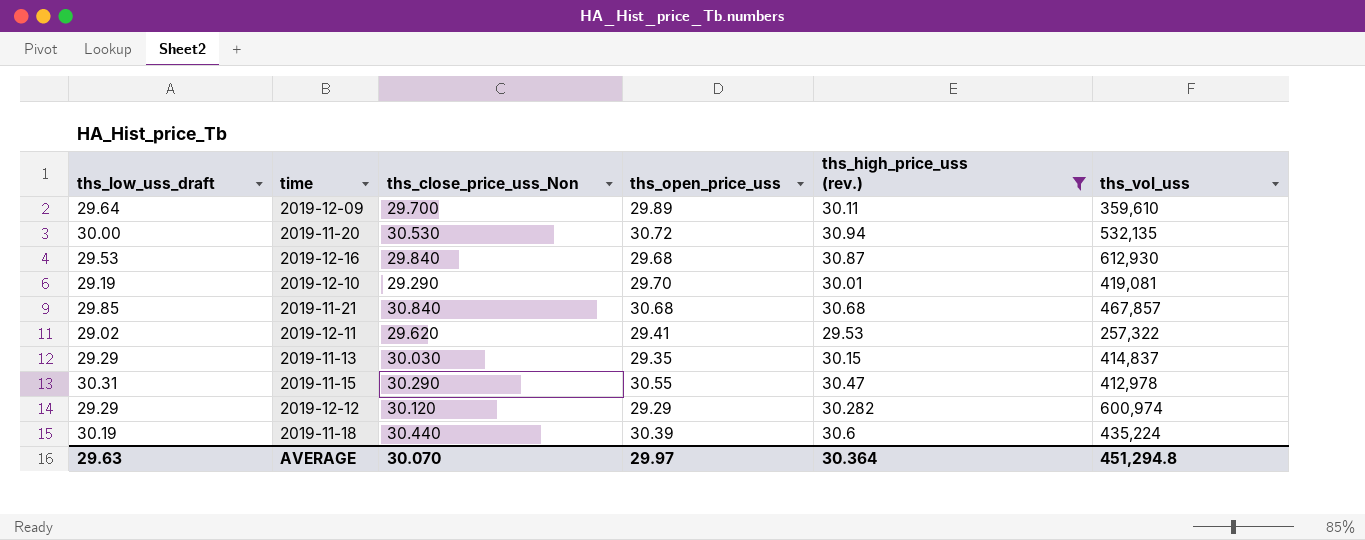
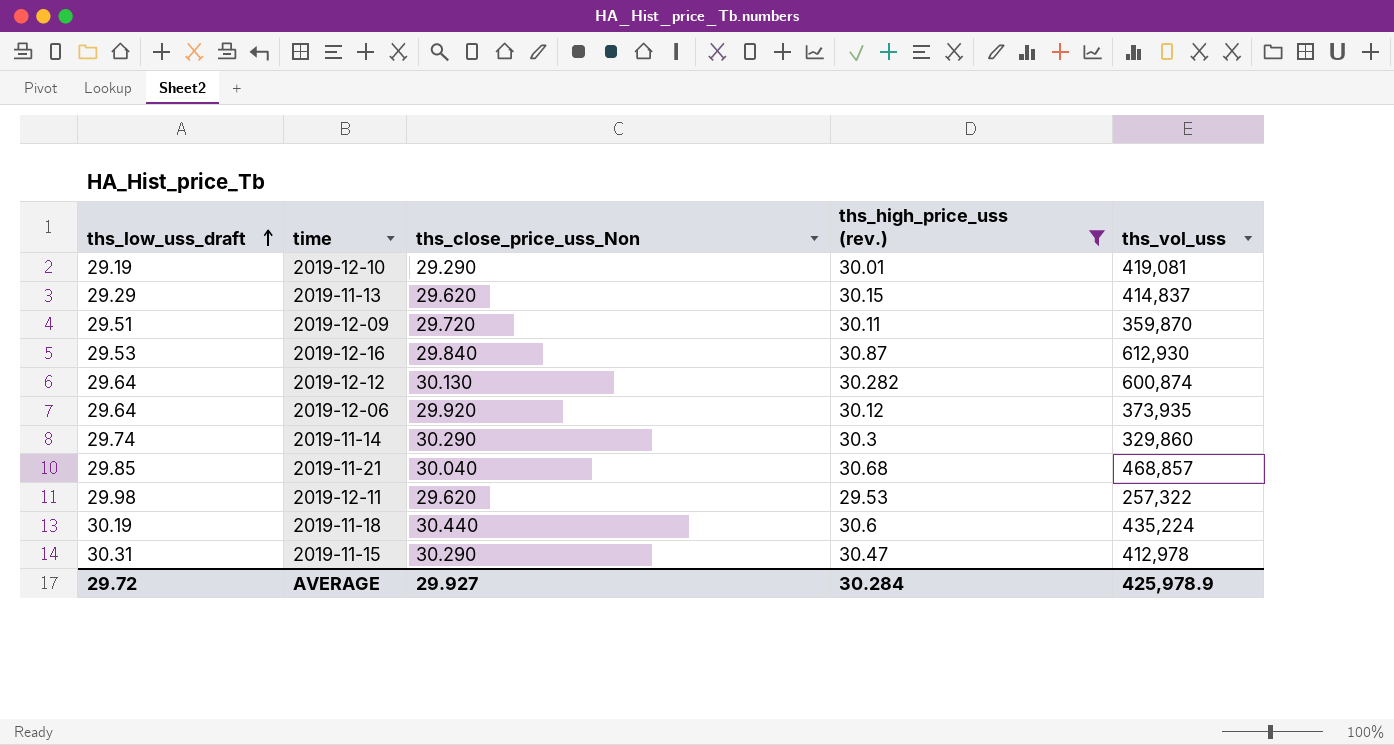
row order: none -> ths_low_uss_draft ascending
column ths_open_price_uss | position: 4 -> none
row 2019-11-20: 30.00 | 30.530 | 30.72 | 30.94 | 532,135 -> none
2019-11-13 | ths_close_price_uss_Non: 30.030 -> 29.620
2019-12-09 | ths_low_uss_draft: 29.64 -> 29.51
2019-12-09 | ths_close_price_uss_Non: 29.700 -> 29.720
2019-12-09 | ths_vol_uss: 359,610 -> 359,870
2019-12-12 | ths_low_uss_draft: 29.29 -> 29.64
2019-12-12 | ths_close_price_uss_Non: 30.120 -> 30.130
2019-12-12 | ths_vol_uss: 600,974 -> 600,874
row 2019-12-06: none -> 29.64 | 29.920 | 30.12 | 373,935
row 2019-11-14: none -> 29.74 | 30.290 | 30.3 | 329,860
2019-11-21 | ths_close_price_uss_Non: 30.840 -> 30.040
2019-11-21 | ths_vol_uss: 467,857 -> 468,857
2019-12-11 | ths_low_uss_draft: 29.02 -> 29.98
AVERAGE | ths_low_uss_draft: 29.63 -> 29.72
AVERAGE | ths_close_price_uss_Non: 30.070 -> 29.927
AVERAGE | ths_high_price_uss (rev.): 30.364 -> 30.284
AVERAGE | ths_vol_uss: 451,294.8 -> 425,978.9

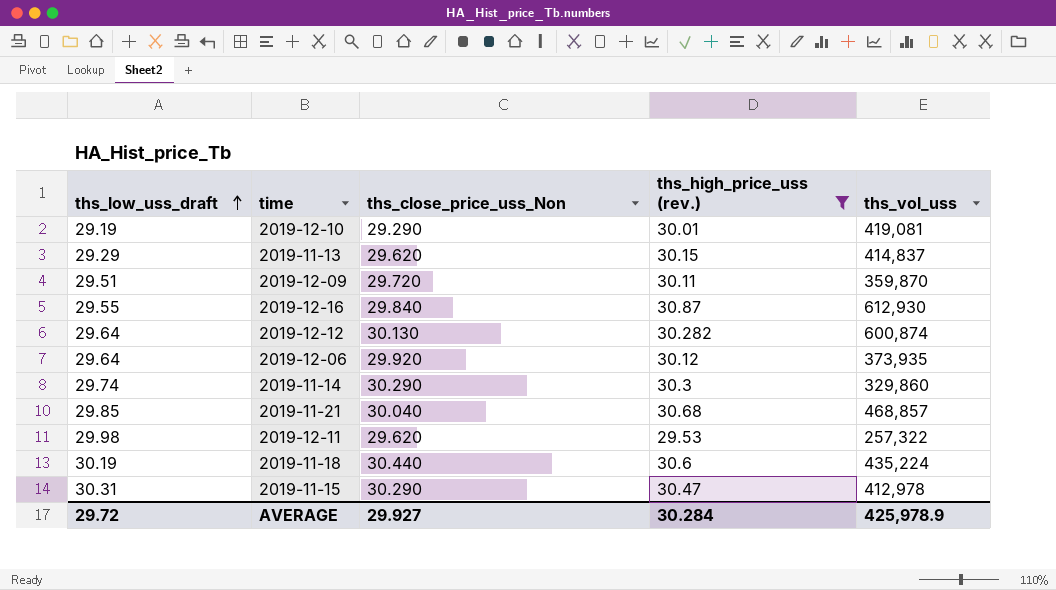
2019-12-16 | ths_low_uss_draft: 29.53 -> 29.55

